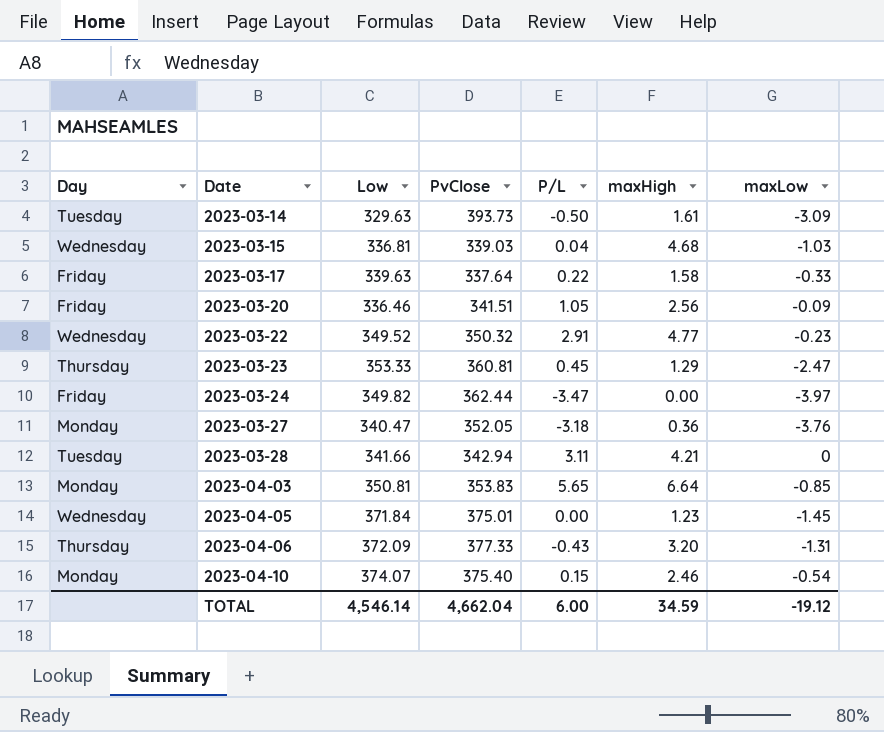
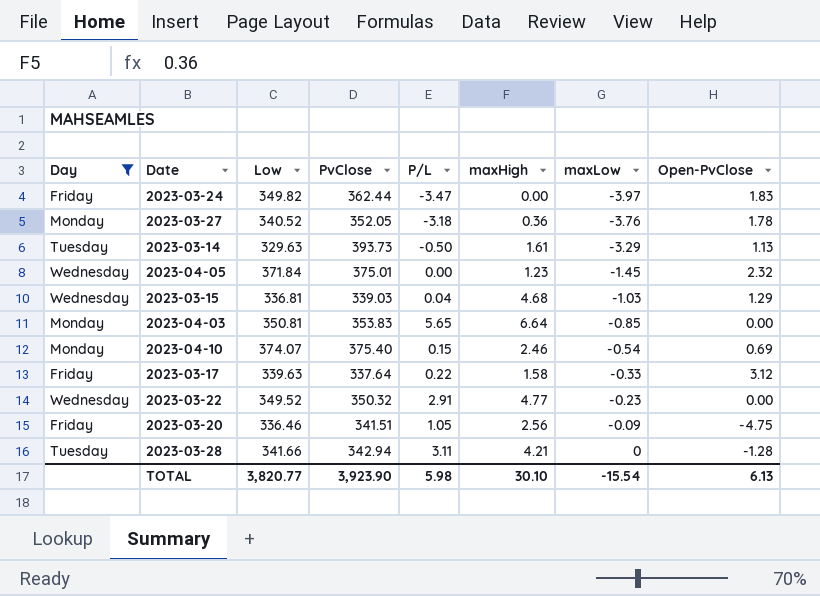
filter: none -> Day != Thursday
row order: Date ascending -> maxLow ascending
column Open-PvClose | position: none -> 8
2023-03-27 | Low: 340.47 -> 340.52
2023-03-14 | maxLow: -3.09 -> -3.29
TOTAL | Low: 4,546.14 -> 3,820.77
TOTAL | PvClose: 4,662.04 -> 3,923.90
TOTAL | P/L: 6.00 -> 5.98
TOTAL | maxHigh: 34.59 -> 30.10
TOTAL | maxLow: -19.12 -> -15.54

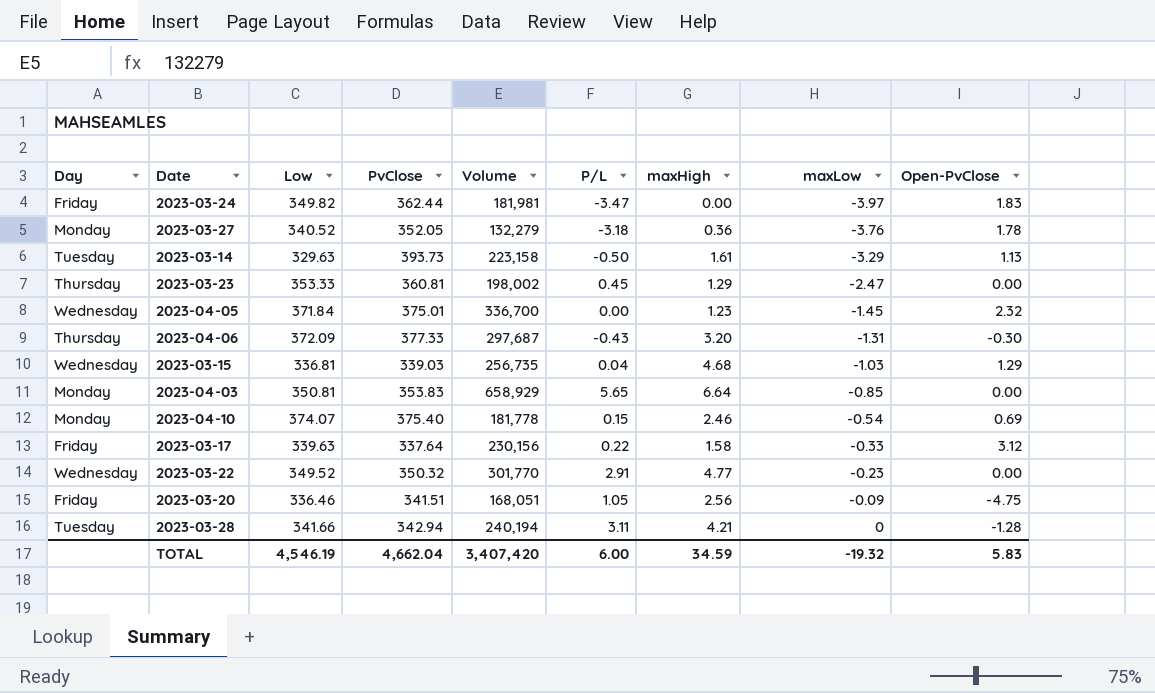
filter: Day != Thursday -> none
column Volume | position: none -> 5
TOTAL | Low: 3,820.77 -> 4,546.19
TOTAL | PvClose: 3,923.90 -> 4,662.04
TOTAL | P/L: 5.98 -> 6.00
TOTAL | maxHigh: 30.10 -> 34.59
TOTAL | maxLow: -15.54 -> -19.32
TOTAL | Open-PvClose: 6.13 -> 5.83

